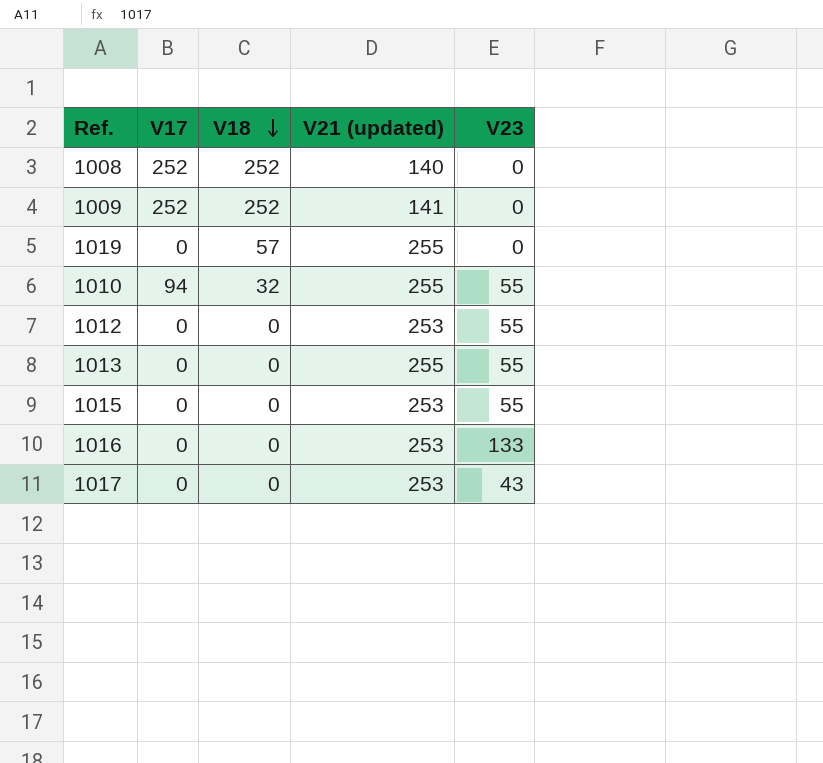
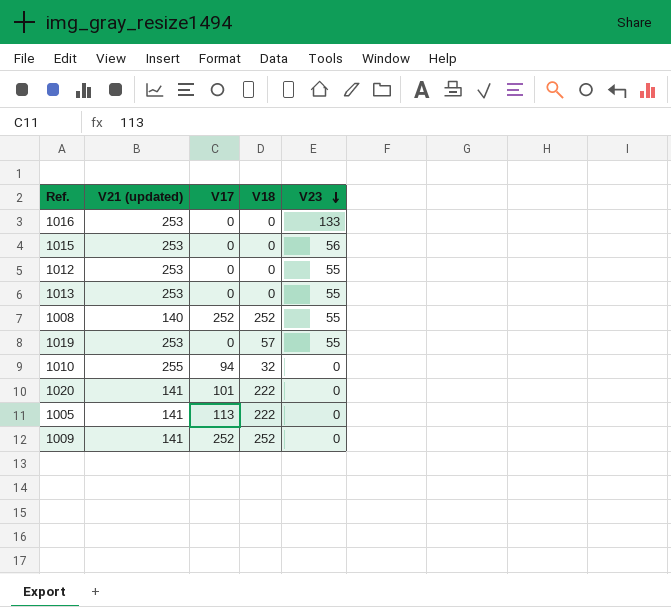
row order: V18 descending -> V23 descending
column V21 (updated) | position: 4 -> 2
row 1017: 0 | 0 | 253 | 43 -> none
1015 | V23: 55 -> 56
1013 | V21 (updated): 255 -> 253
1008 | V23: 0 -> 55
1019 | V21 (updated): 255 -> 253
1019 | V23: 0 -> 55
1010 | V23: 55 -> 0
row 1020: none -> 141 | 101 | 222 | 0
row 1005: none -> 141 | 113 | 222 | 0

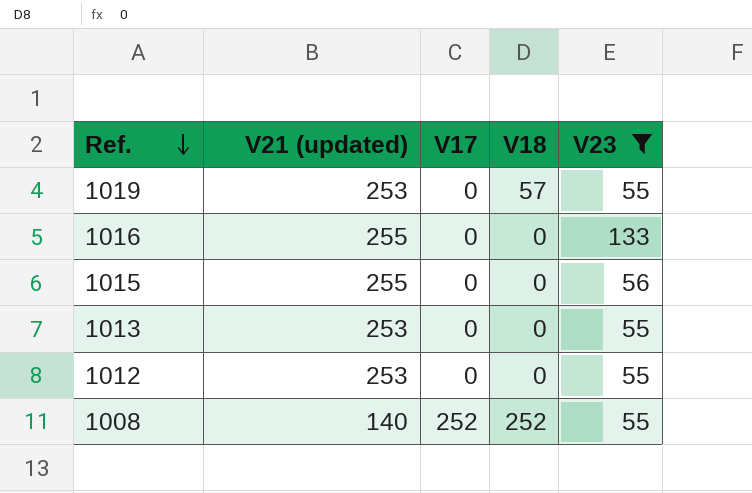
filter: none -> V23 != 0
row order: V23 descending -> Ref. descending
1016 | V21 (updated): 253 -> 255
1015 | V21 (updated): 253 -> 255

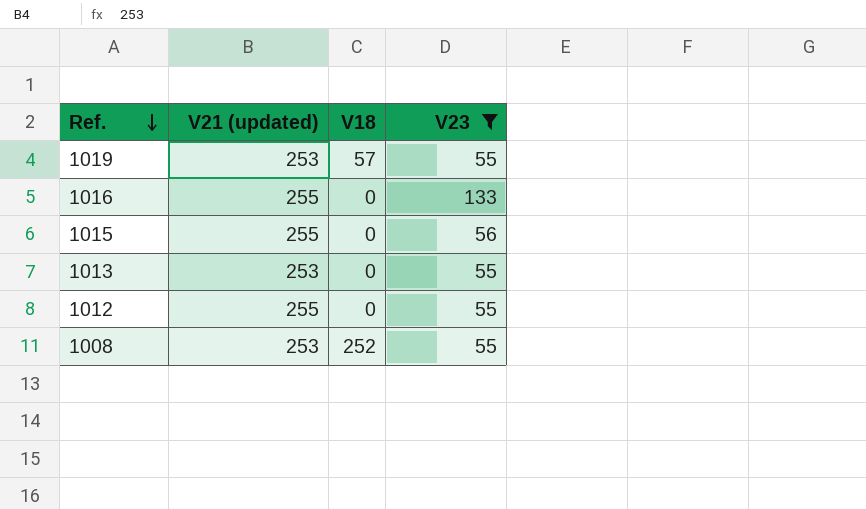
column V17 | position: 3 -> none
1012 | V21 (updated): 253 -> 255
1008 | V21 (updated): 140 -> 253

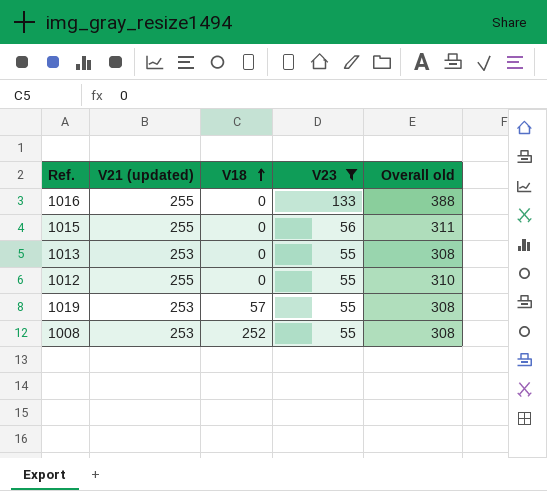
row order: Ref. descending -> V18 ascending
column Overall old | formula: none -> [V21 (updated)] + [V23]

